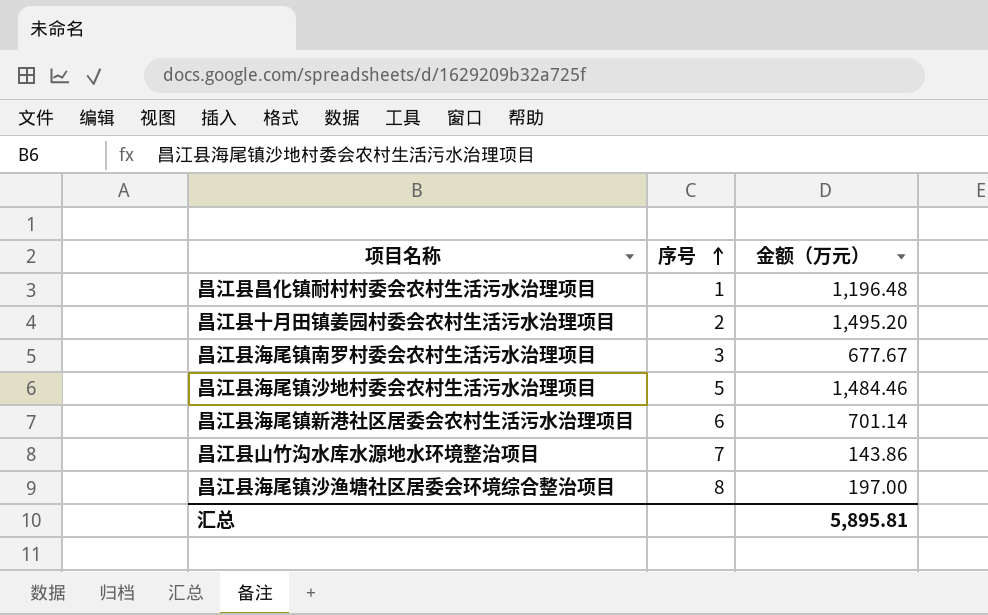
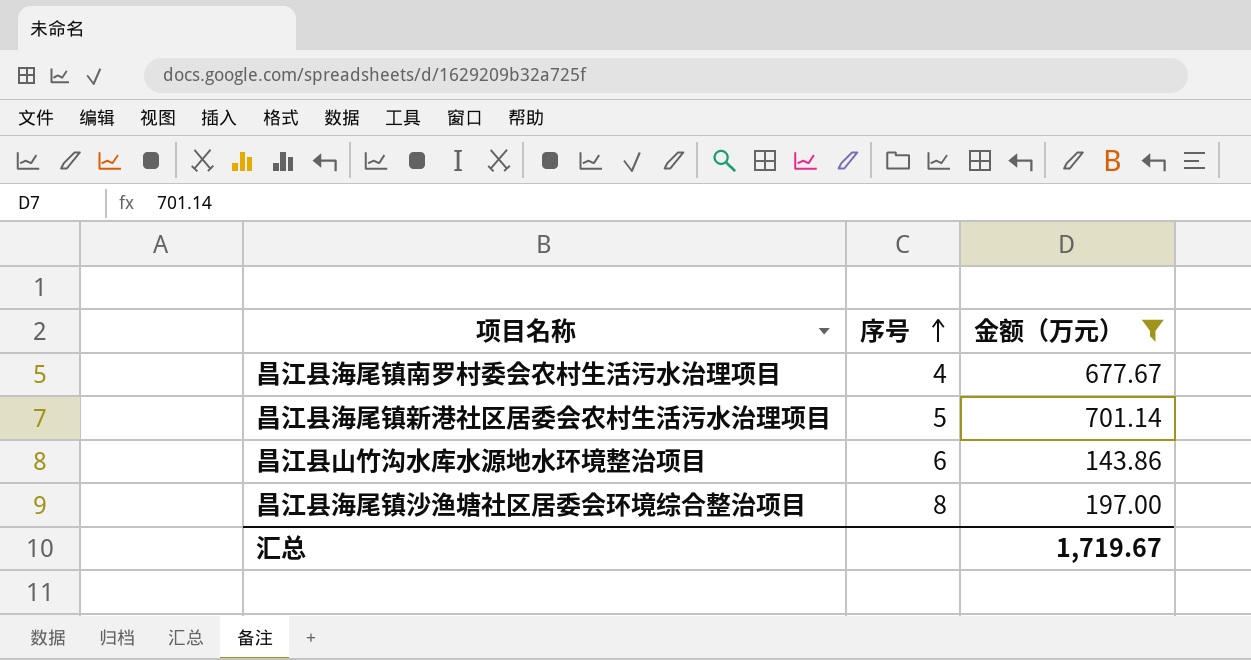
filter: none -> 金额（万元） <= 701.14
昌江县海尾镇南罗村委会农村生活污水治理项目 | 序号: 3 -> 4
昌江县海尾镇新港社区居委会农村生活污水治理项目 | 序号: 6 -> 5
昌江县山竹沟水库水源地水环境整治项目 | 序号: 7 -> 6
汇总 | 金额（万元）: 5,895.81 -> 1,719.67

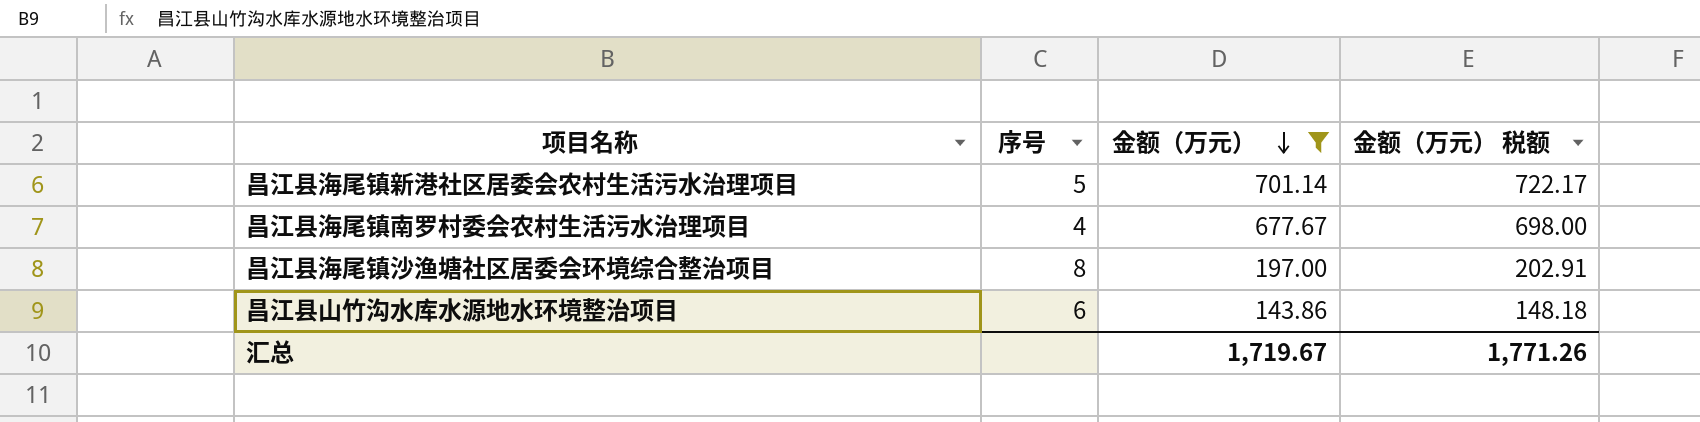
row order: 序号 ascending -> 金额（万元） descending
column 金额（万元） 税额 | formula: none -> [金额（万元）] * 1.03

